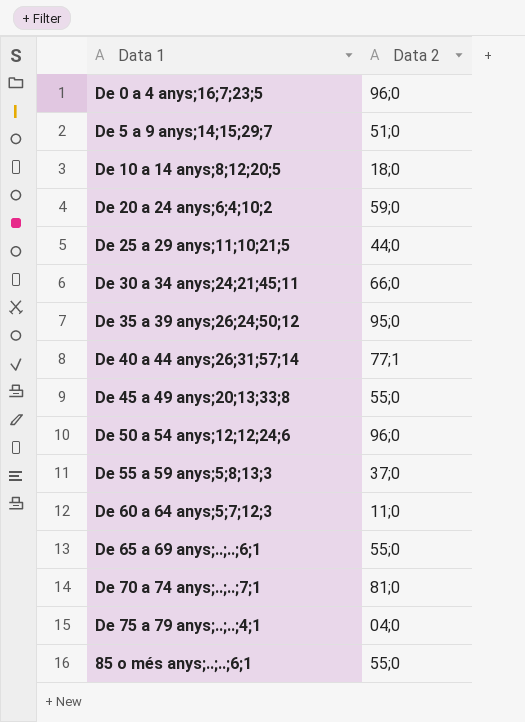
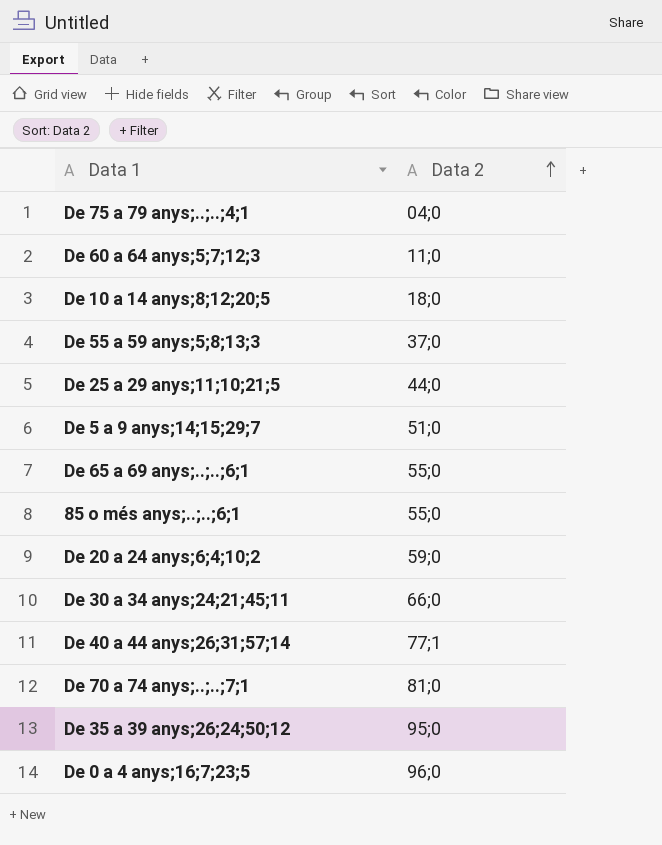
row order: none -> Data 2 ascending
row De 45 a 49 anys;20;13;33;8: 55;0 -> none
row De 50 a 54 anys;12;12;24;6: 96;0 -> none

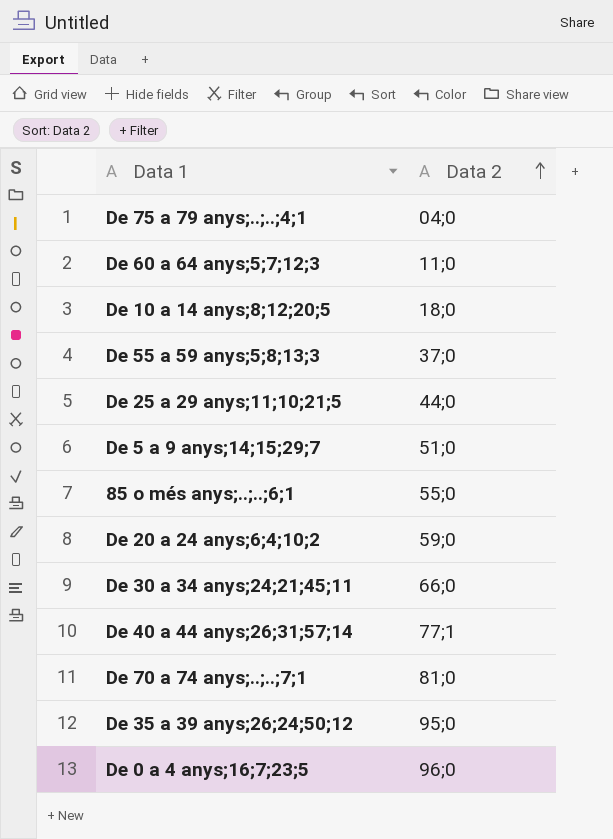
row De 65 a 69 anys;..;..;6;1: 55;0 -> none

